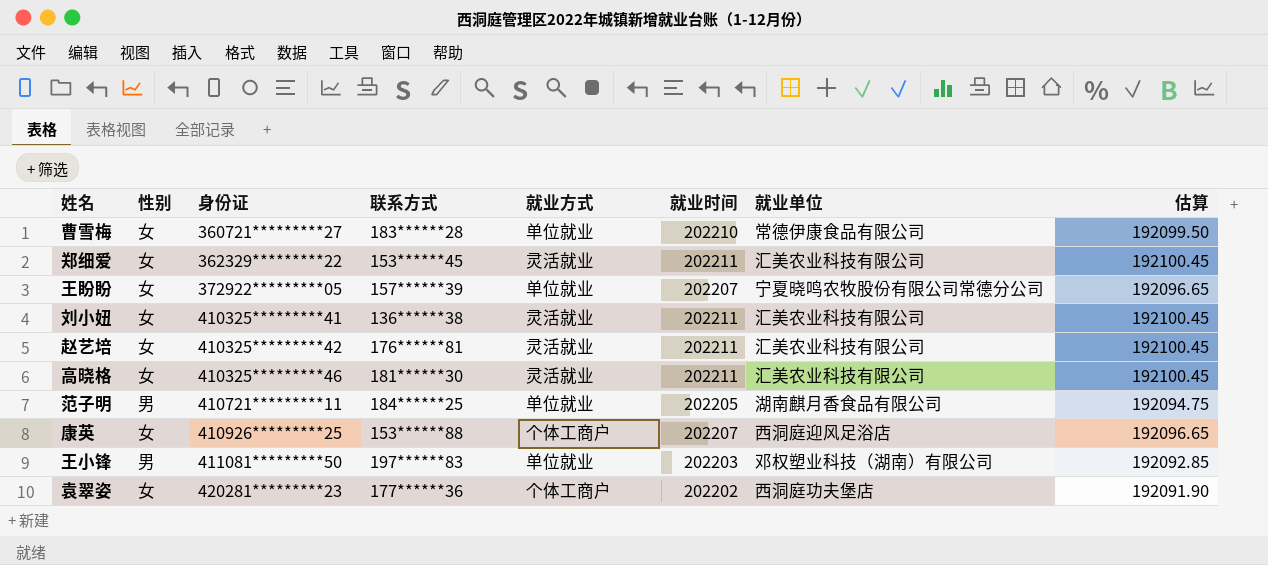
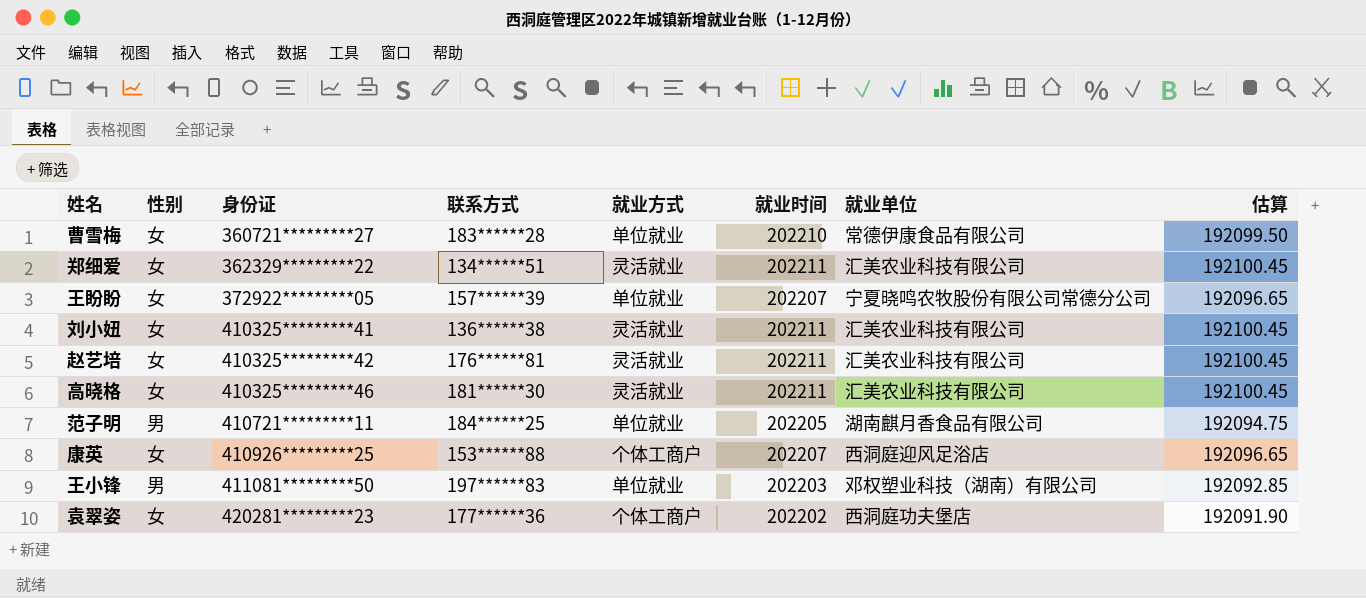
郑细爱 | 联系方式: 153******45 -> 134******51

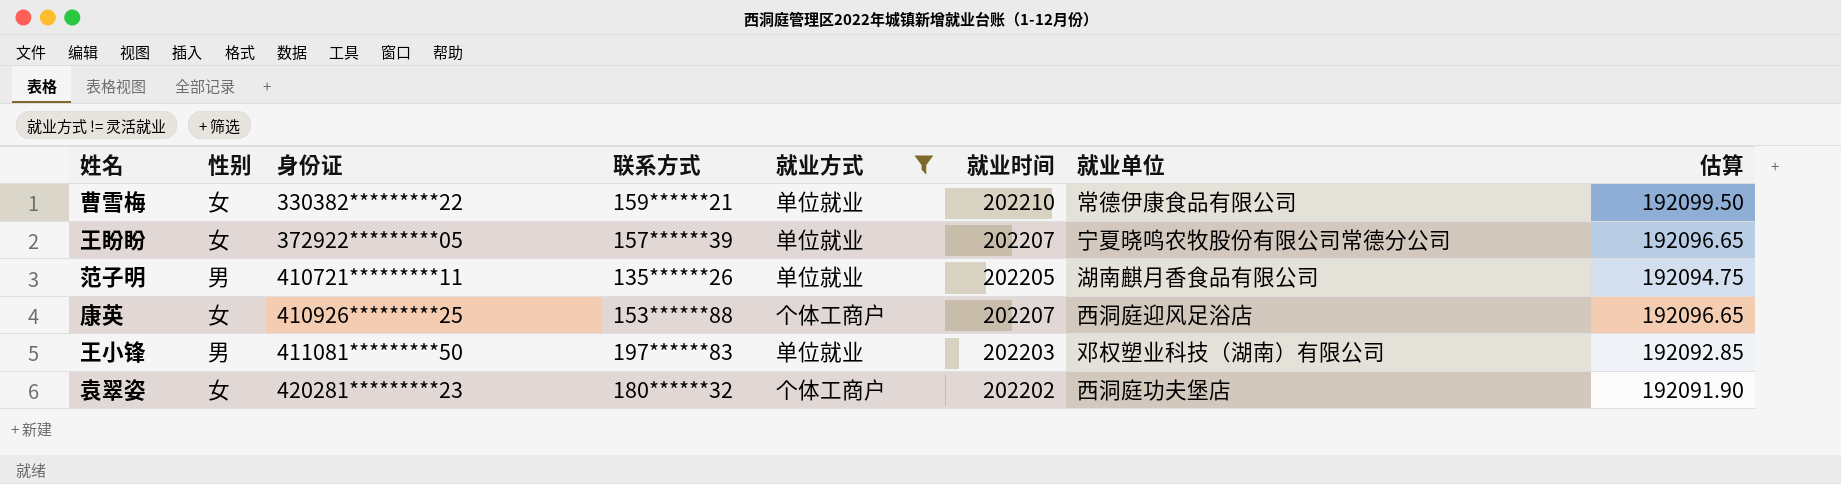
filter: none -> 就业方式 != 灵活就业
曹雪梅 | 身份证: 360721*********27 -> 330382*********22
曹雪梅 | 联系方式: 183******28 -> 159******21
范子明 | 联系方式: 184******25 -> 135******26
袁翠姿 | 联系方式: 177******36 -> 180******32

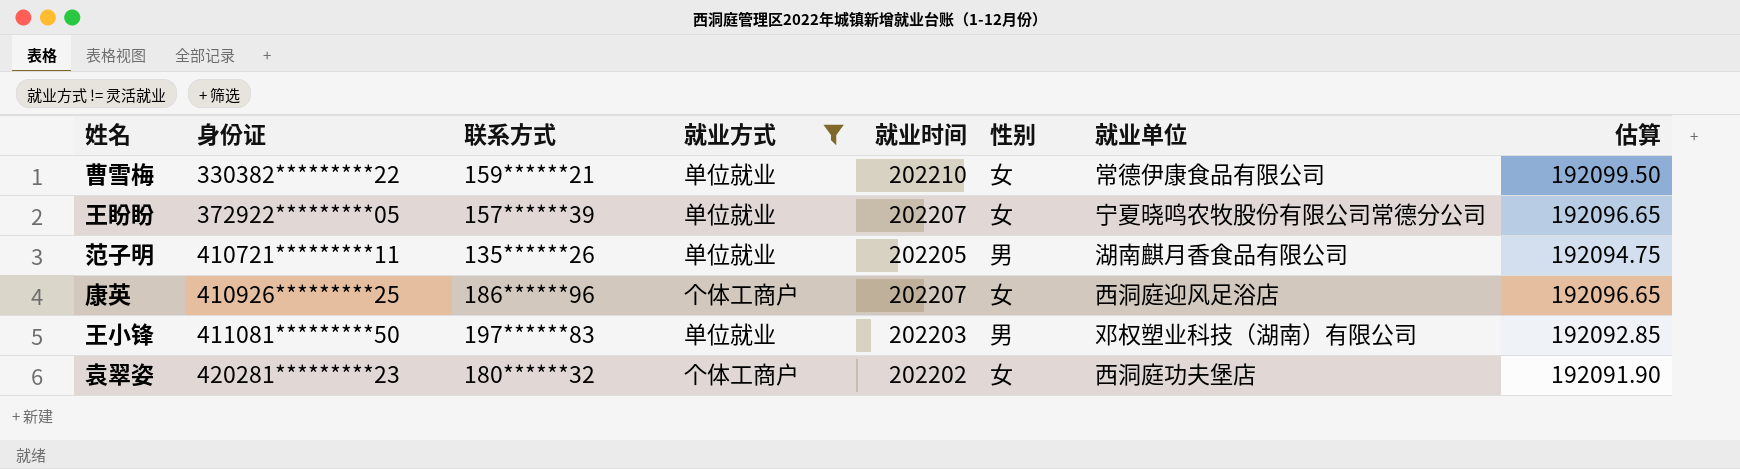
column 性别 | position: 2 -> 6
康英 | 联系方式: 153******88 -> 186******96

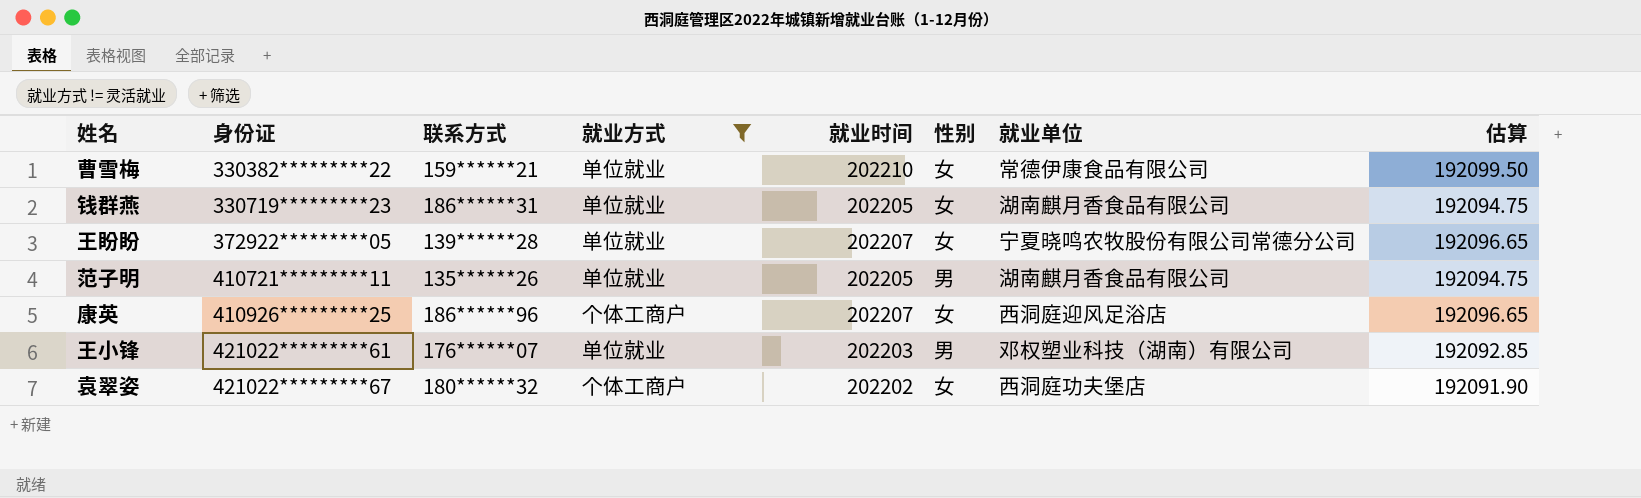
row 钱群燕: none -> 330719*********23 | 186******31 | 单位就业 | 202205 | 女 | 湖南麒月香食品有限公司 | 192094.75
王盼盼 | 联系方式: 157******39 -> 139******28
王小锋 | 身份证: 411081*********50 -> 421022*********61
王小锋 | 联系方式: 197******83 -> 176******07
袁翠姿 | 身份证: 420281*********23 -> 421022*********67

